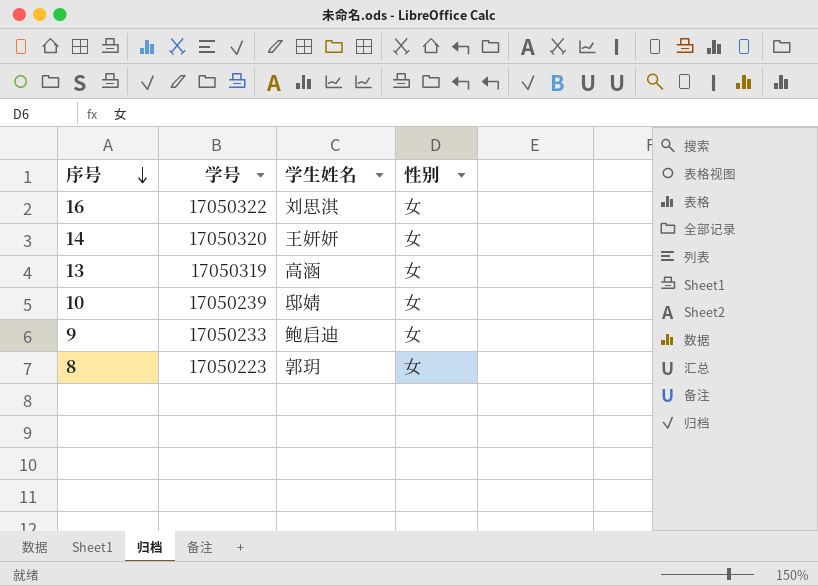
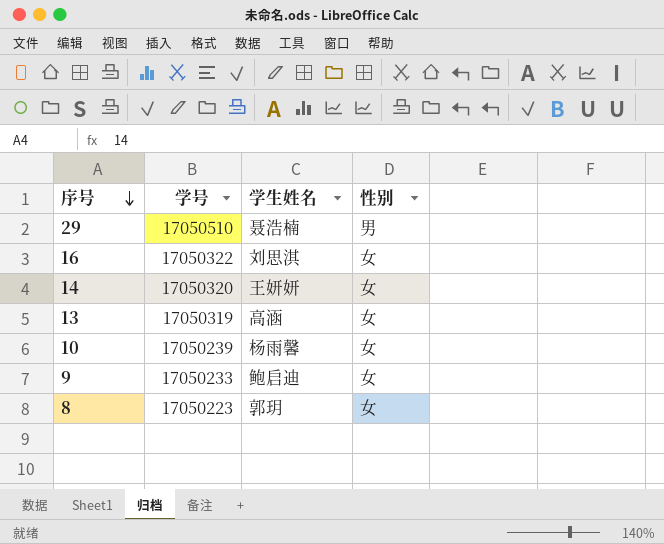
row 29: none -> 17050510 | 聂浩楠 | 男
10 | 学生姓名: 邸婧 -> 杨雨馨

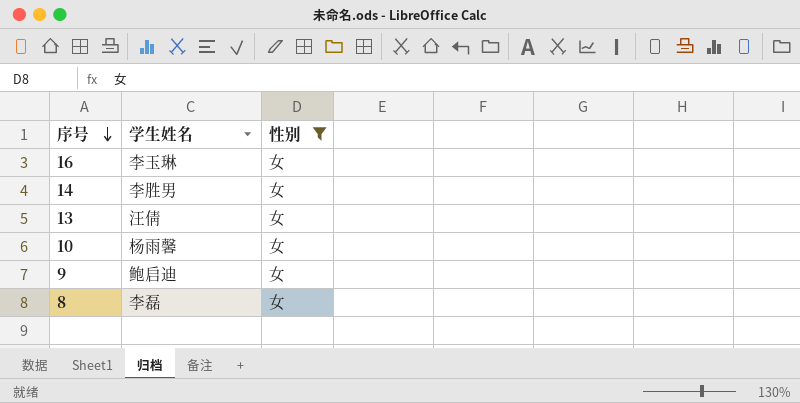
filter: none -> 性别 = 女
column 学号 | position: 2 -> none
16 | 学生姓名: 刘思淇 -> 李玉琳
14 | 学生姓名: 王妍妍 -> 李胜男
13 | 学生姓名: 高涵 -> 汪倩
8 | 学生姓名: 郭玥 -> 李磊

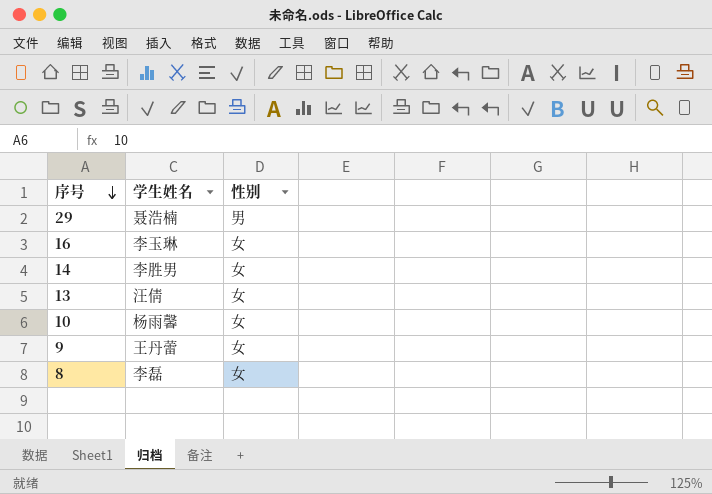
filter: 性别 = 女 -> none
9 | 学生姓名: 鲍启迪 -> 王丹蕾

